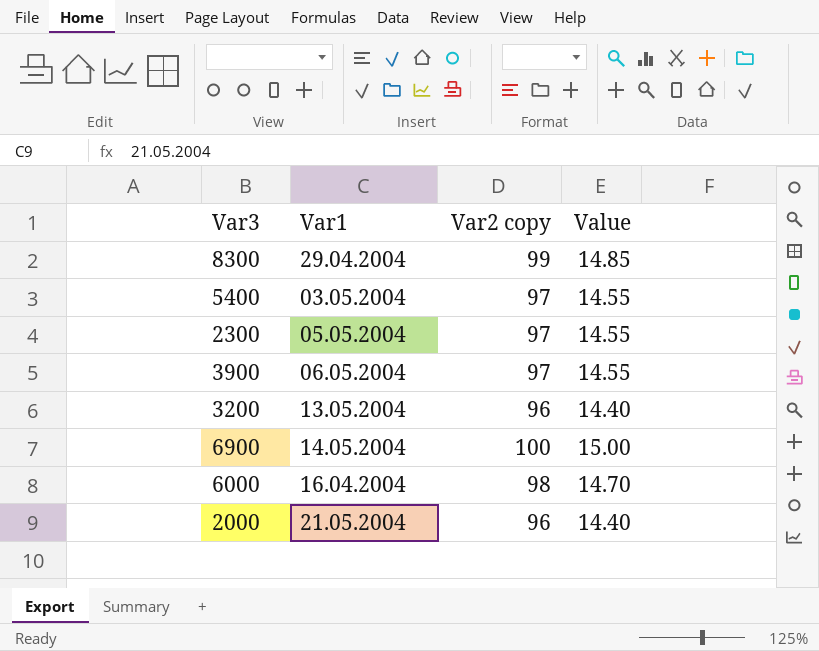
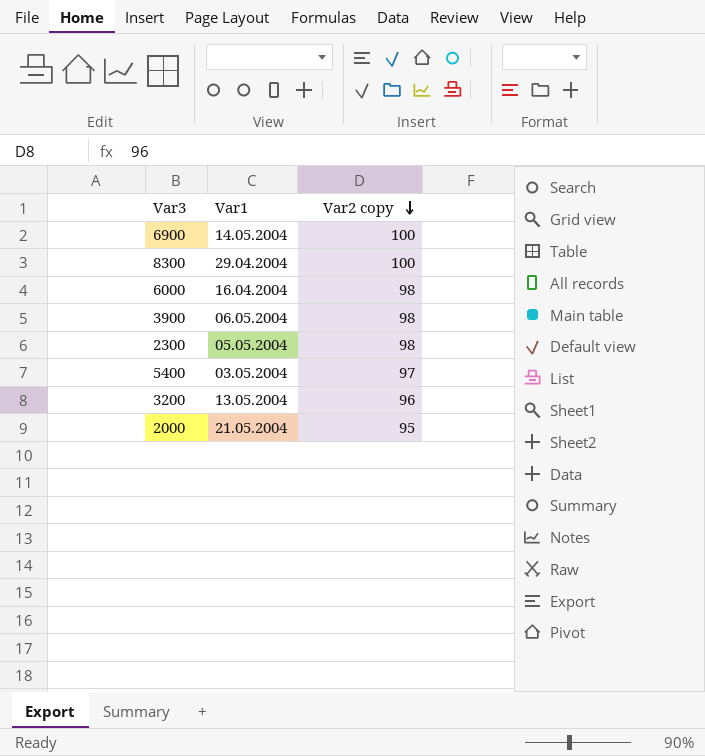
row order: none -> Var2 copy descending
column Value | formula: [Var2 copy] * 0.15 -> none
8300 | Var2 copy: 99 -> 100
3900 | Var2 copy: 97 -> 98
2300 | Var2 copy: 97 -> 98
2000 | Var2 copy: 96 -> 95

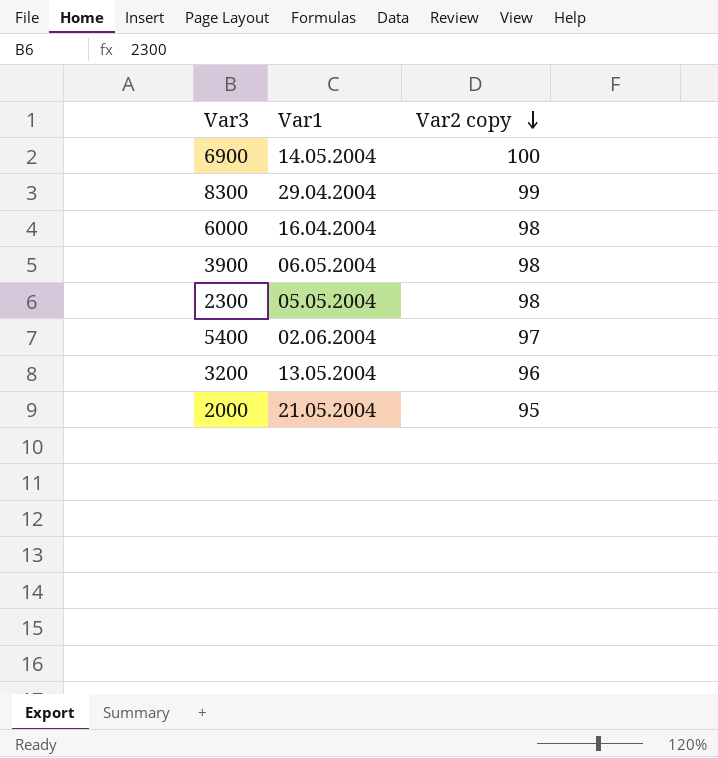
8300 | Var2 copy: 100 -> 99
5400 | Var1: 03.05.2004 -> 02.06.2004

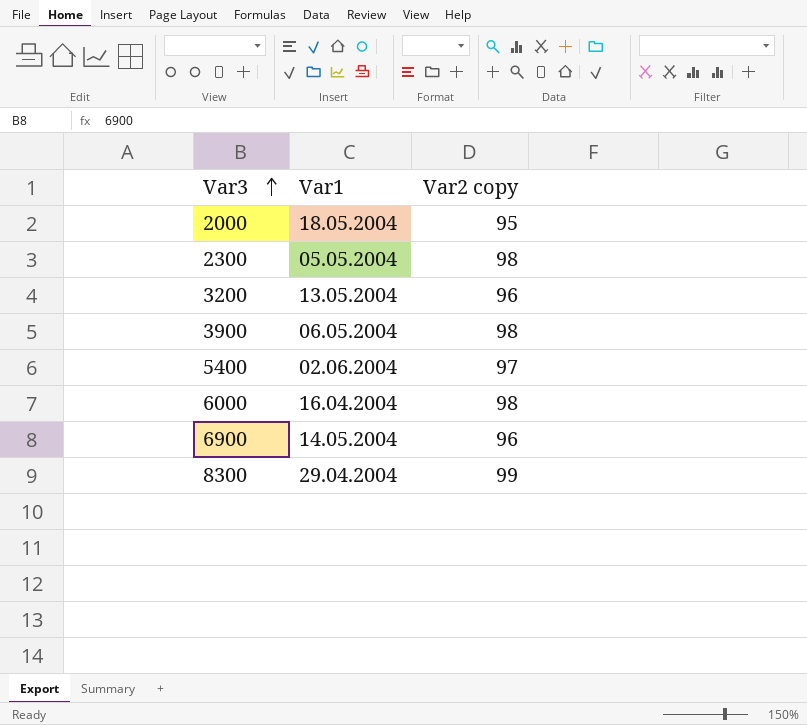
row order: Var2 copy descending -> Var3 ascending
2000 | Var1: 21.05.2004 -> 18.05.2004
6900 | Var2 copy: 100 -> 96

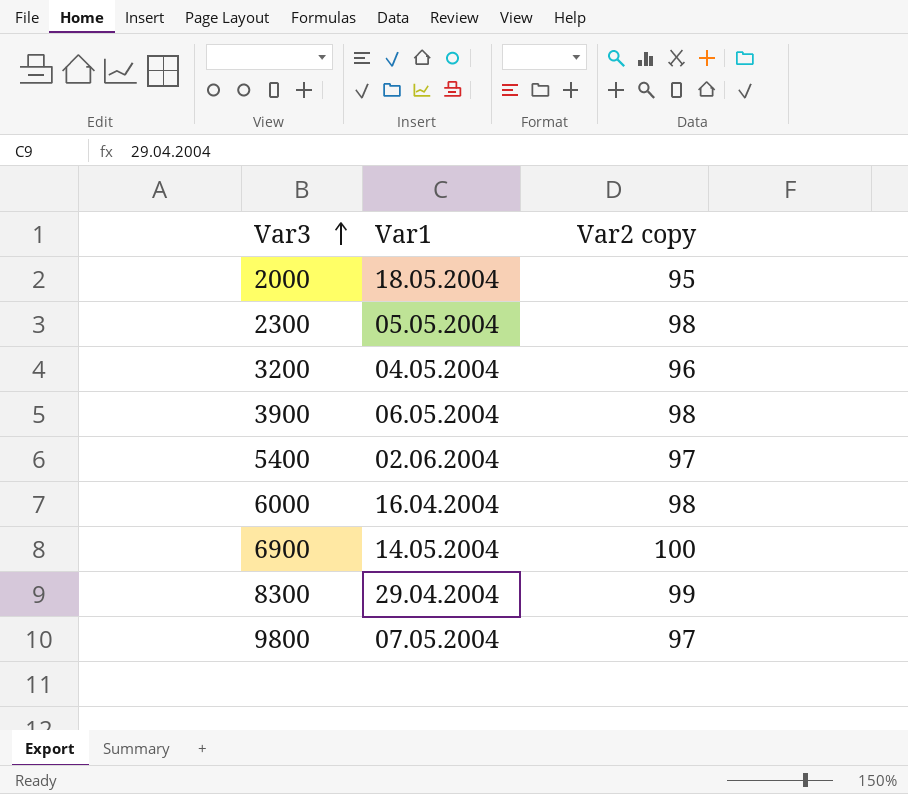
3200 | Var1: 13.05.2004 -> 04.05.2004
6900 | Var2 copy: 96 -> 100
row 9800: none -> 07.05.2004 | 97

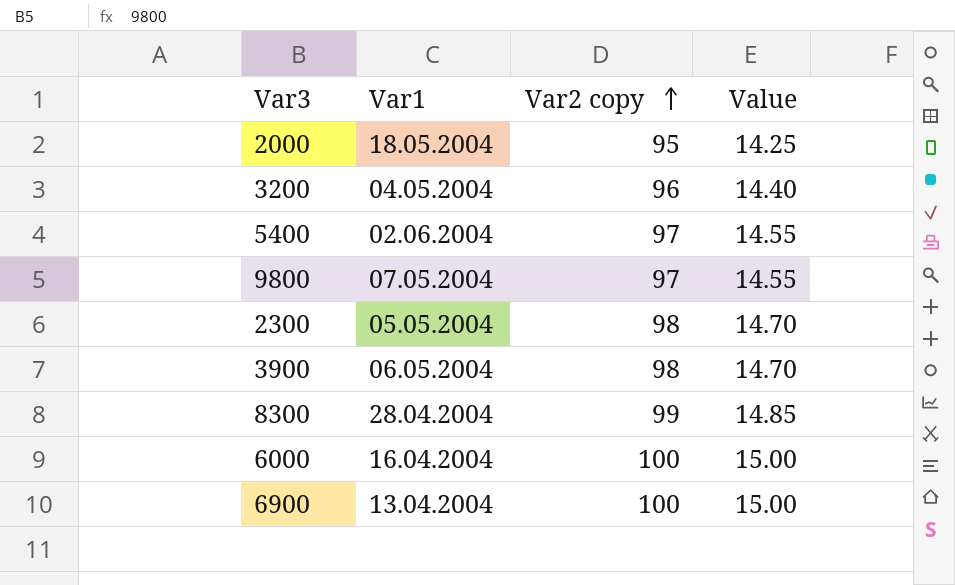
row order: Var3 ascending -> Var2 copy ascending
column Value | formula: none -> [Var2 copy] * 0.15
8300 | Var1: 29.04.2004 -> 28.04.2004
6000 | Var2 copy: 98 -> 100
6900 | Var1: 14.05.2004 -> 13.04.2004

